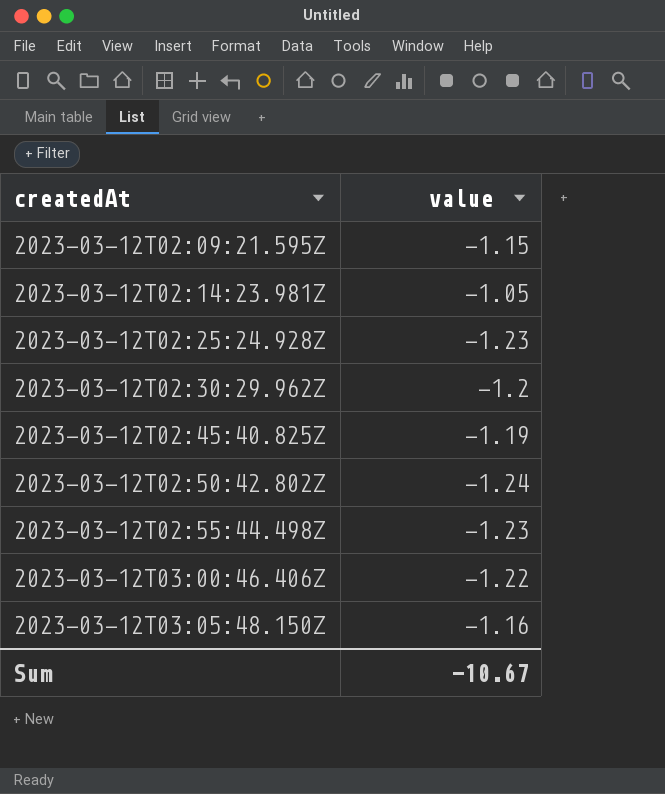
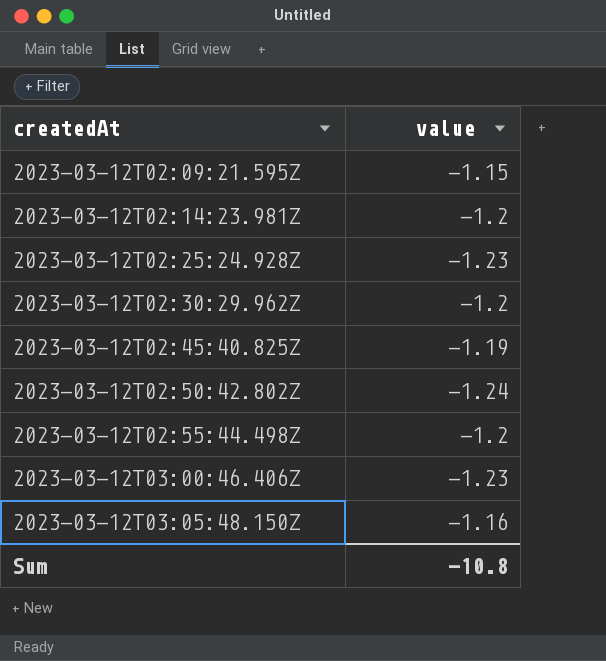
2023-03-12T02:14:23.981Z | value: -1.05 -> -1.2
2023-03-12T02:55:44.498Z | value: -1.23 -> -1.2
2023-03-12T03:00:46.406Z | value: -1.22 -> -1.23
Sum | value: -10.67 -> -10.8

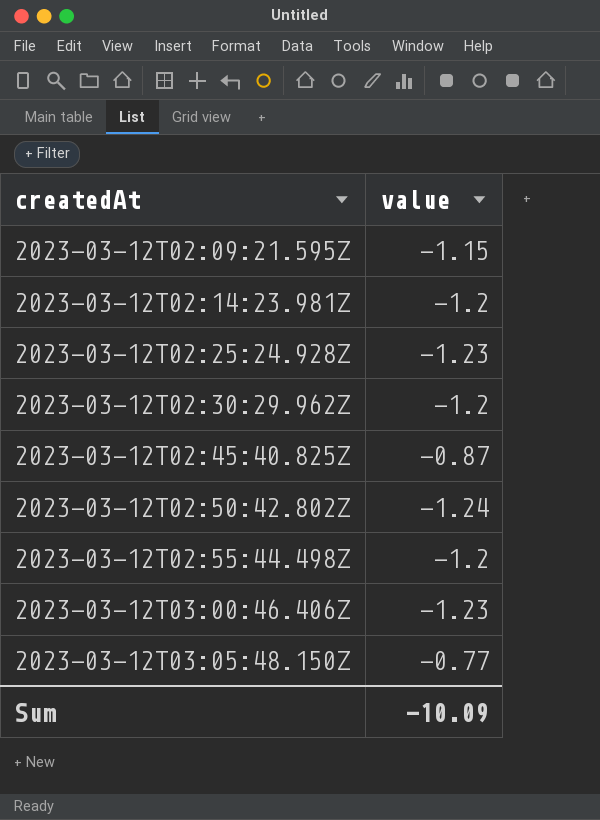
2023-03-12T02:45:40.825Z | value: -1.19 -> -0.87
2023-03-12T03:05:48.150Z | value: -1.16 -> -0.77
Sum | value: -10.8 -> -10.09

